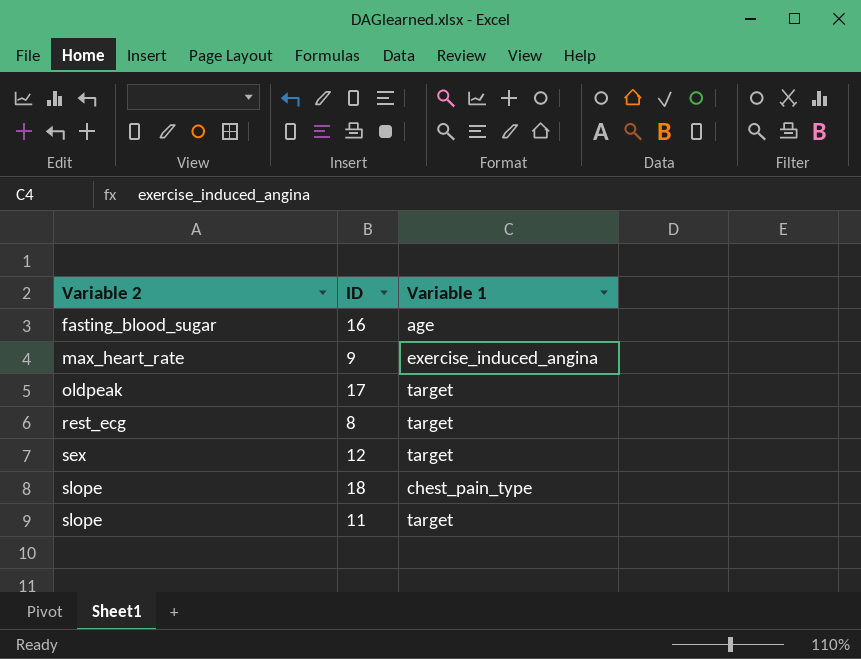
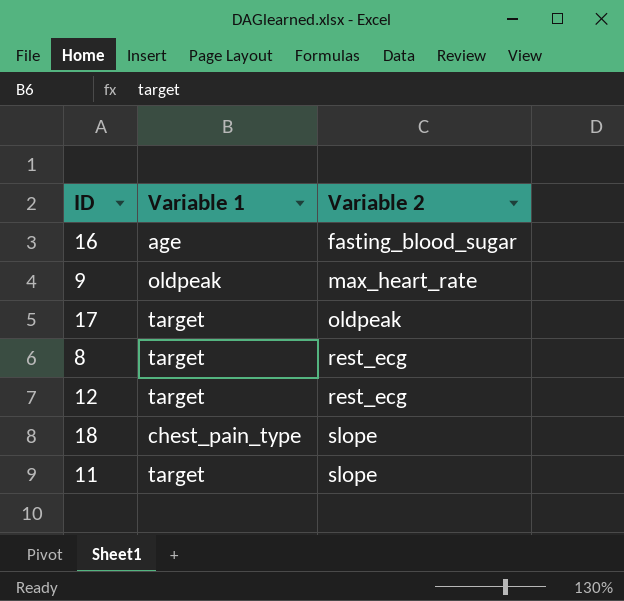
column Variable 2 | position: 1 -> 3
9 | Variable 1: exercise_induced_angina -> oldpeak
12 | Variable 2: sex -> rest_ecg

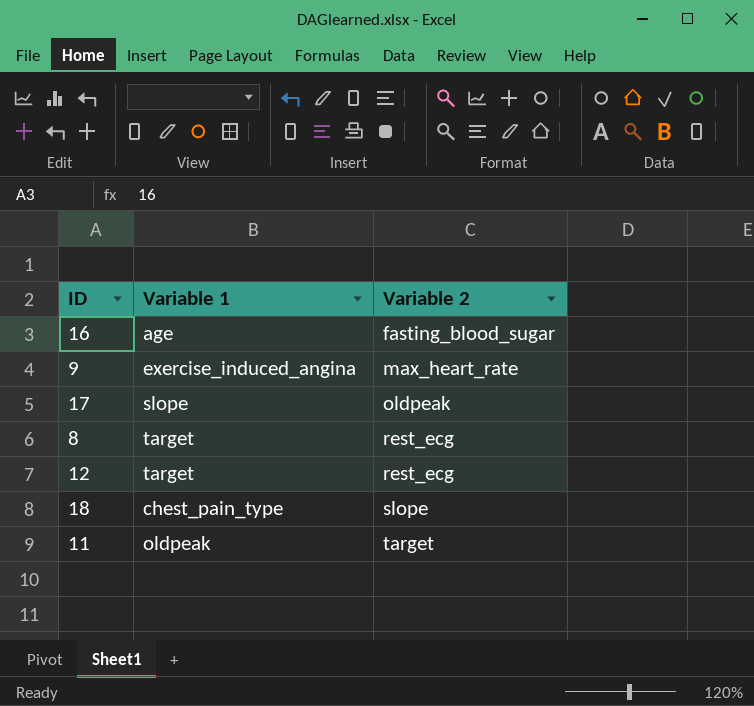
9 | Variable 1: oldpeak -> exercise_induced_angina
17 | Variable 1: target -> slope
11 | Variable 1: target -> oldpeak
11 | Variable 2: slope -> target

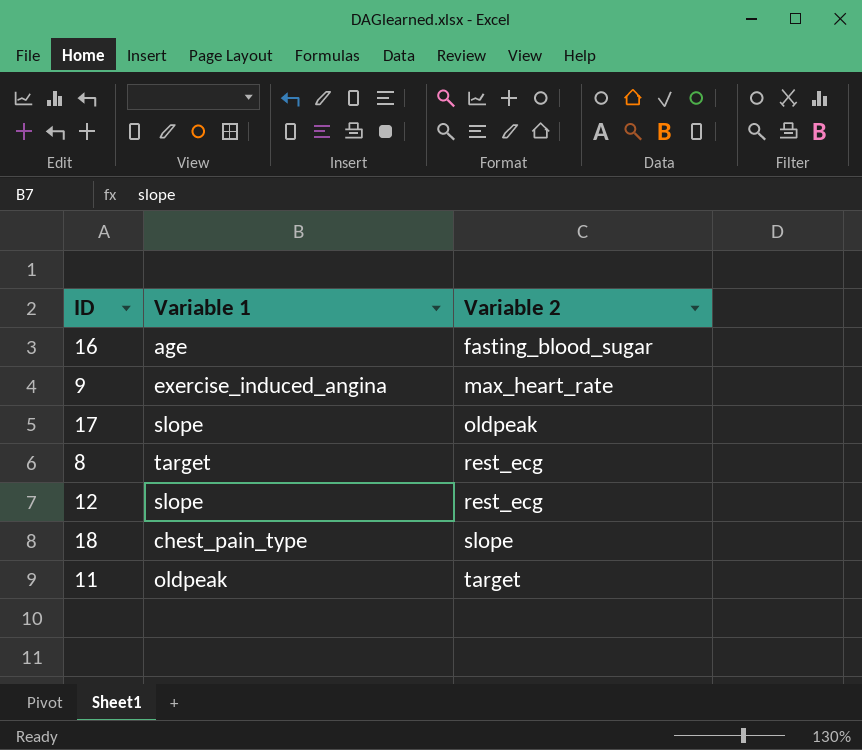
12 | Variable 1: target -> slope

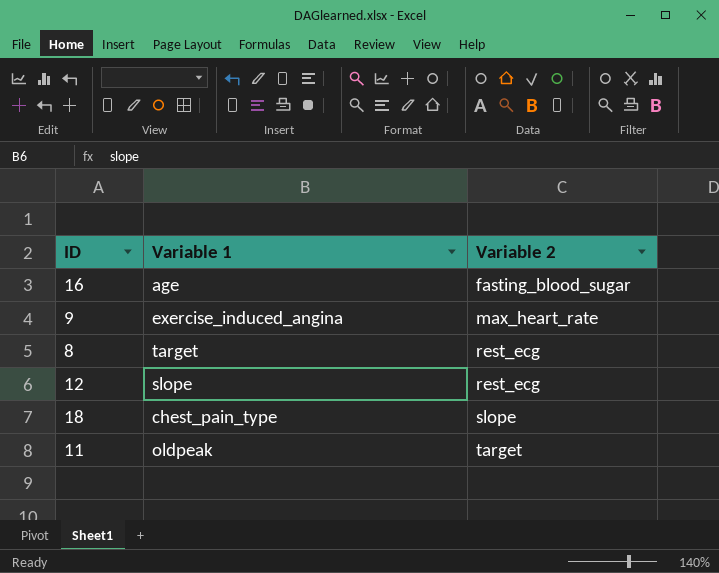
row 17: slope | oldpeak -> none

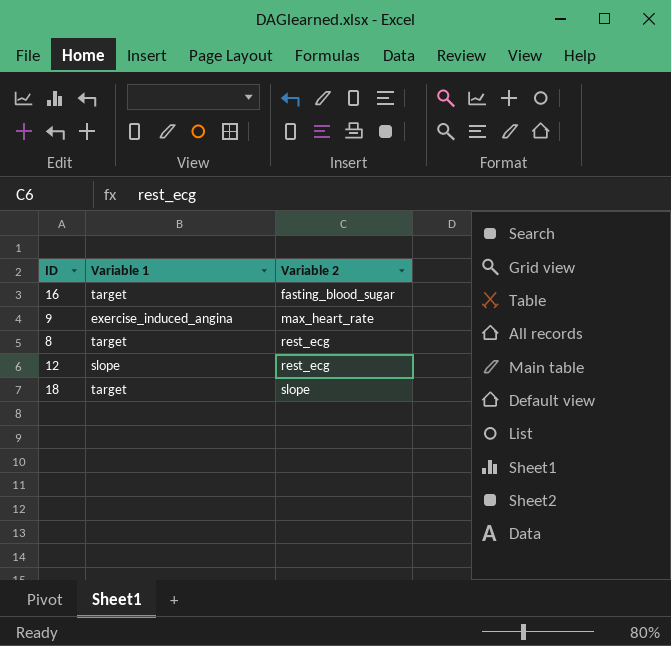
row 11: oldpeak | target -> none
16 | Variable 1: age -> target
18 | Variable 1: chest_pain_type -> target

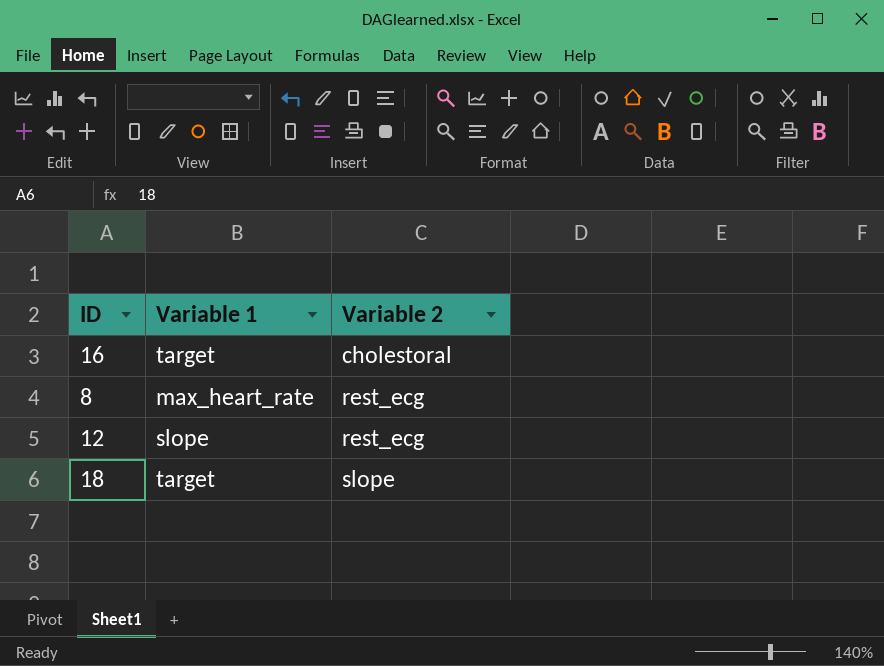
row 9: exercise_induced_angina | max_heart_rate -> none
16 | Variable 2: fasting_blood_sugar -> cholestoral
8 | Variable 1: target -> max_heart_rate

